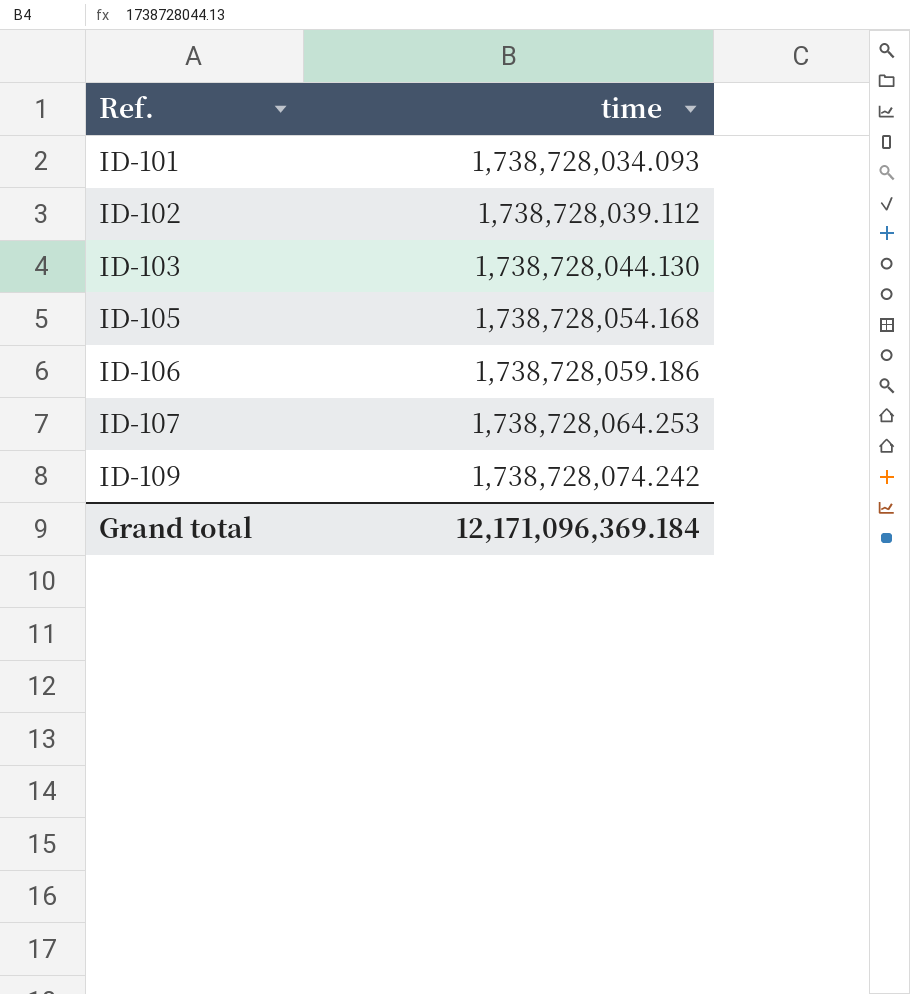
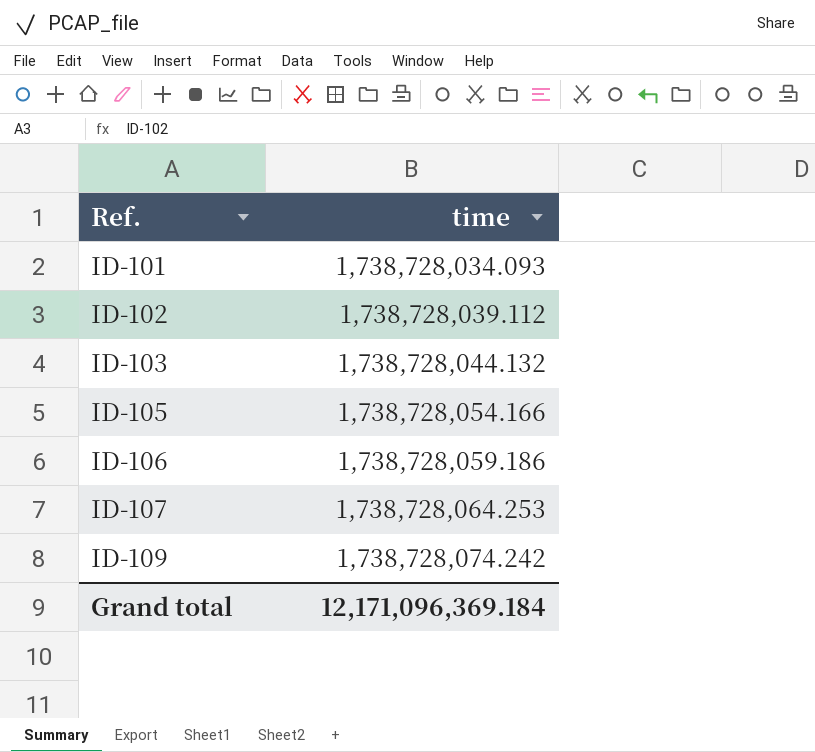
ID-103 | time: 1,738,728,044.130 -> 1,738,728,044.132
ID-105 | time: 1,738,728,054.168 -> 1,738,728,054.166

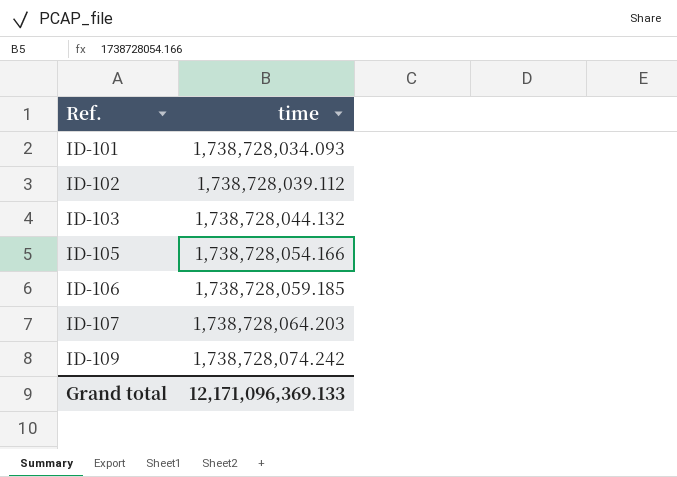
ID-106 | time: 1,738,728,059.186 -> 1,738,728,059.185
ID-107 | time: 1,738,728,064.253 -> 1,738,728,064.203
Grand total | time: 12,171,096,369.184 -> 12,171,096,369.133

